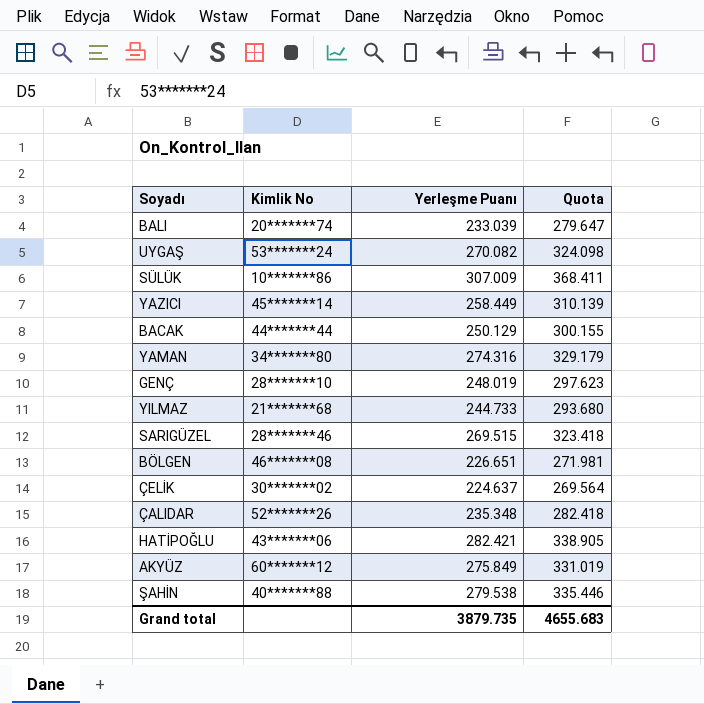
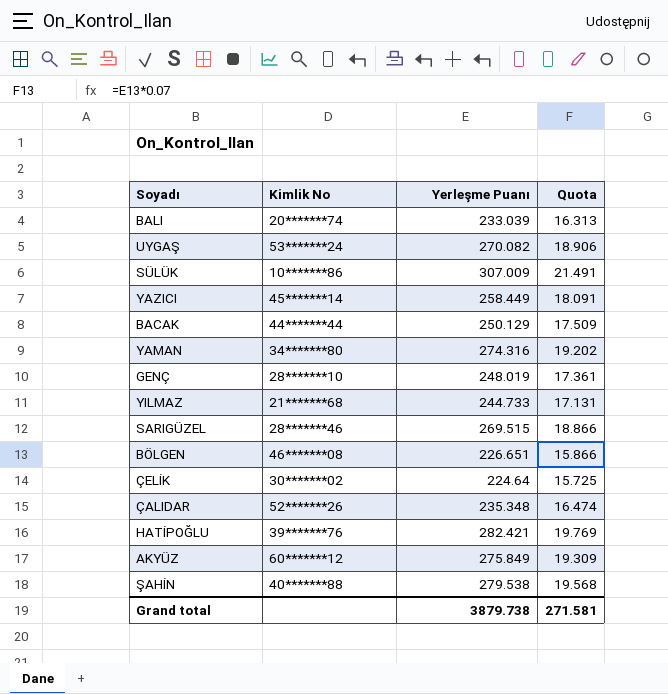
column Quota | formula: [Yerleşme Puanı] * 1.2 -> [Yerleşme Puanı] * 0.07
ÇELİK | Yerleşme Puanı: 224.637 -> 224.64
HATİPOĞLU | Kimlik No: 43*******06 -> 39*******76
Grand total | Yerleşme Puanı: 3879.735 -> 3879.738
Grand total | Quota: 4655.683 -> 271.581

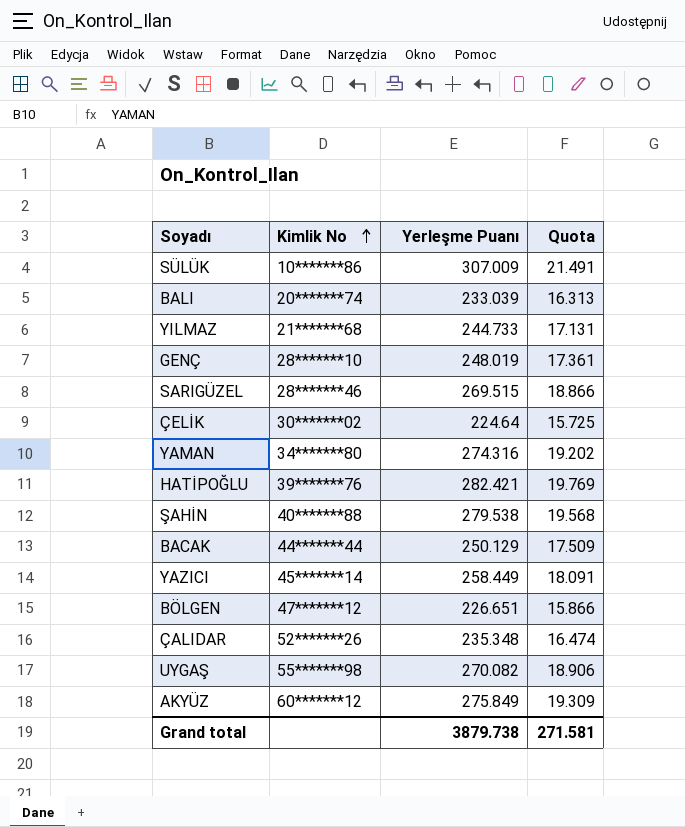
row order: none -> Kimlik No ascending
BÖLGEN | Kimlik No: 46*******08 -> 47*******12
UYGAŞ | Kimlik No: 53*******24 -> 55*******98

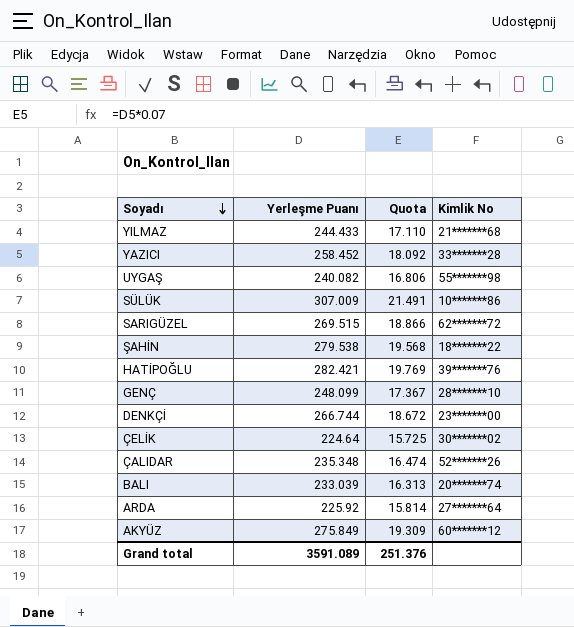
row order: Kimlik No ascending -> Soyadı descending
column Kimlik No | position: 2 -> 4
row YAMAN: 34*******80 | 274.316 | 19.202 -> none
row BACAK: 44*******44 | 250.129 | 17.509 -> none
row BÖLGEN: 47*******12 | 226.651 | 15.866 -> none
YILMAZ | Yerleşme Puanı: 244.733 -> 244.433
YILMAZ | Quota: 17.131 -> 17.110
YAZICI | Yerleşme Puanı: 258.449 -> 258.452
YAZICI | Quota: 18.091 -> 18.092
YAZICI | Kimlik No: 45*******14 -> 33*******28
UYGAŞ | Yerleşme Puanı: 270.082 -> 240.082
UYGAŞ | Quota: 18.906 -> 16.806
SARIGÜZEL | Kimlik No: 28*******46 -> 62*******72
ŞAHİN | Kimlik No: 40*******88 -> 18*******22
GENÇ | Yerleşme Puanı: 248.019 -> 248.099
GENÇ | Quota: 17.361 -> 17.367
row DENKÇİ: none -> 266.744 | 18.672 | 23*******00
row ARDA: none -> 225.92 | 15.814 | 27*******64
Grand total | Yerleşme Puanı: 3879.738 -> 3591.089
Grand total | Quota: 271.581 -> 251.376

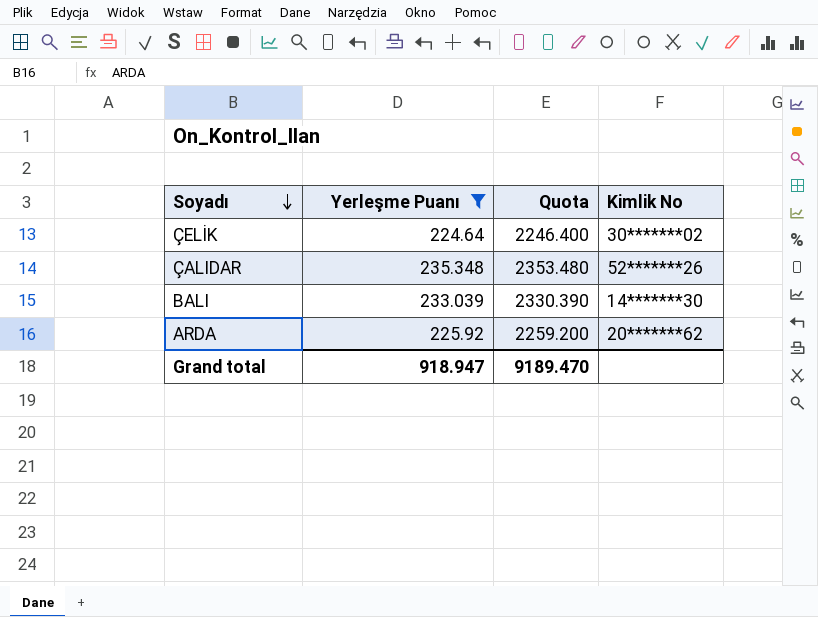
filter: none -> Yerleşme Puanı <= 235.348
column Quota | formula: [Yerleşme Puanı] * 0.07 -> [Yerleşme Puanı] * 10
BALI | Kimlik No: 20*******74 -> 14*******30
ARDA | Kimlik No: 27*******64 -> 20*******62
Grand total | Yerleşme Puanı: 3591.089 -> 918.947
Grand total | Quota: 251.376 -> 9189.470

